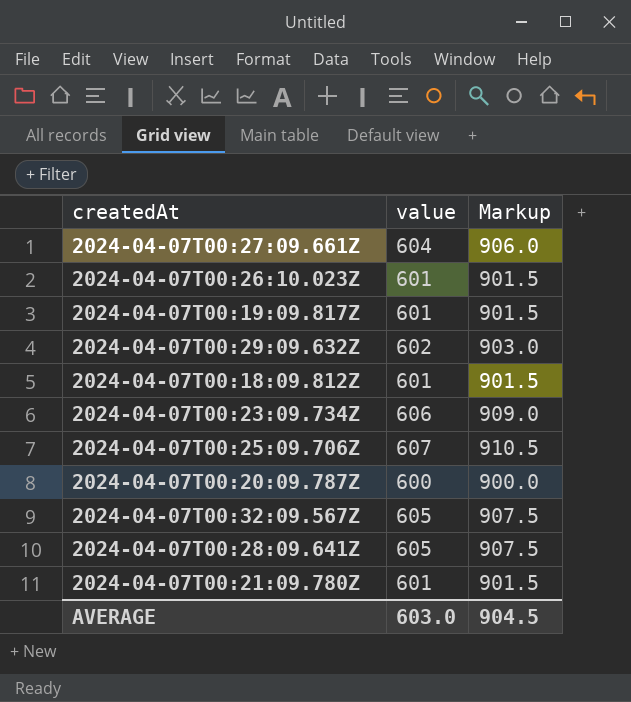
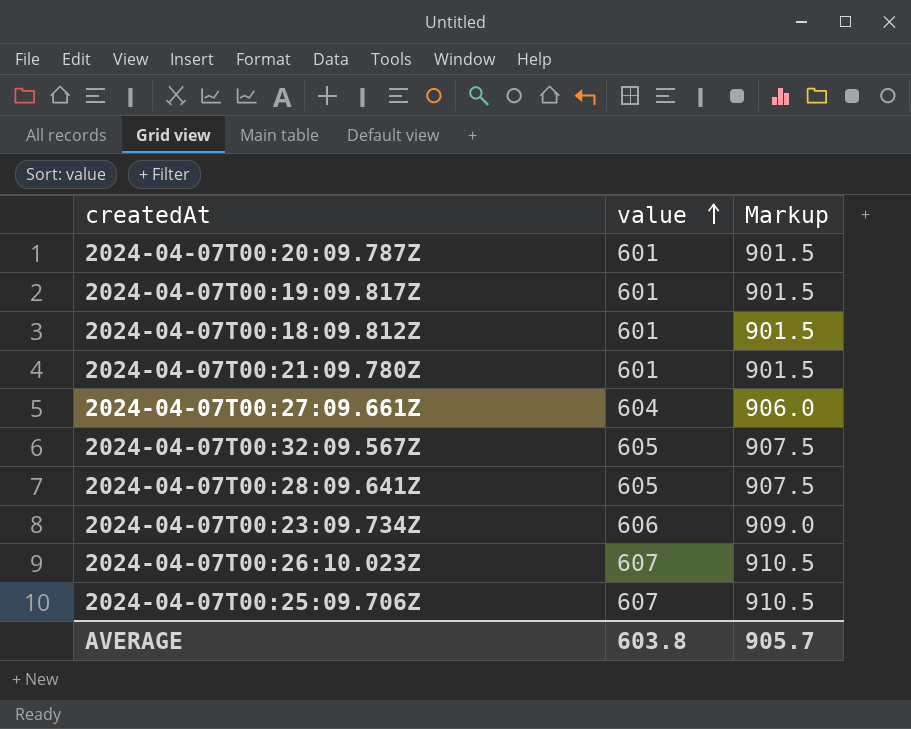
row order: none -> value ascending
row 2024-04-07T00:29:09.632Z: 602 | 903.0 -> none
2024-04-07T00:20:09.787Z | value: 600 -> 601
2024-04-07T00:20:09.787Z | Markup: 900.0 -> 901.5
2024-04-07T00:26:10.023Z | value: 601 -> 607
2024-04-07T00:26:10.023Z | Markup: 901.5 -> 910.5
AVERAGE | value: 603.0 -> 603.8
AVERAGE | Markup: 904.5 -> 905.7

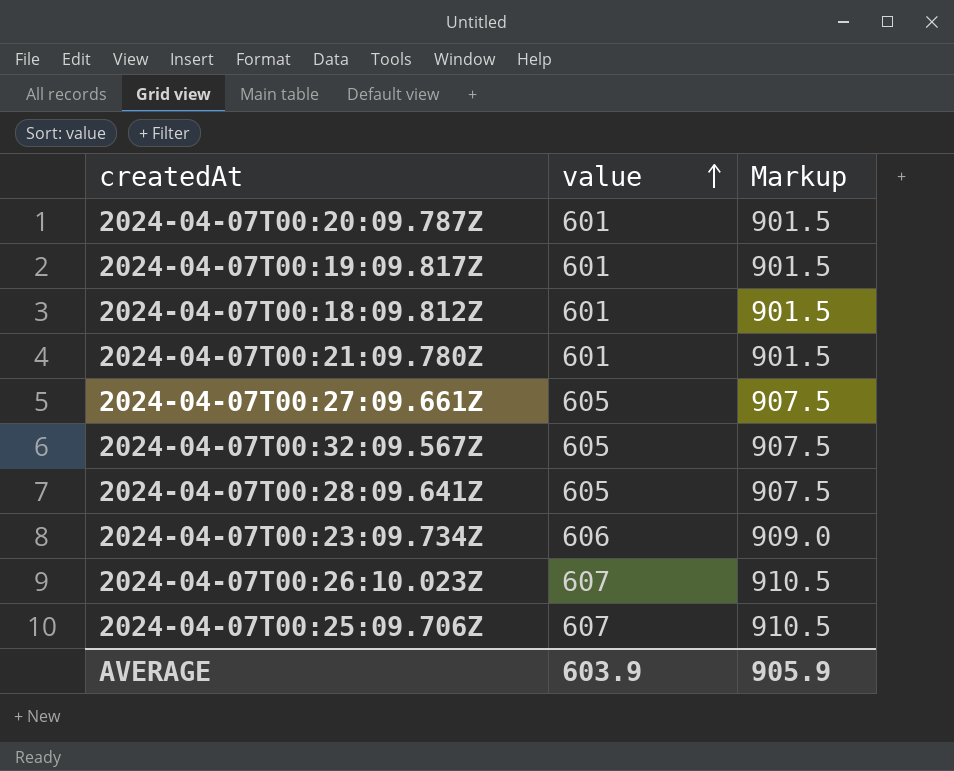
2024-04-07T00:27:09.661Z | value: 604 -> 605
2024-04-07T00:27:09.661Z | Markup: 906.0 -> 907.5
AVERAGE | value: 603.8 -> 603.9
AVERAGE | Markup: 905.7 -> 905.9

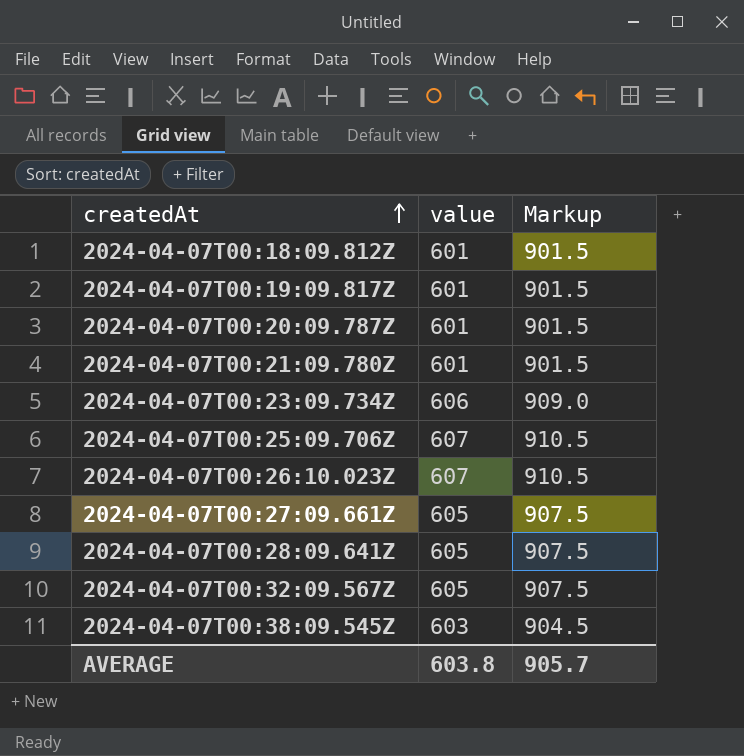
row order: value ascending -> createdAt ascending
row 2024-04-07T00:38:09.545Z: none -> 603 | 904.5
AVERAGE | value: 603.9 -> 603.8
AVERAGE | Markup: 905.9 -> 905.7

